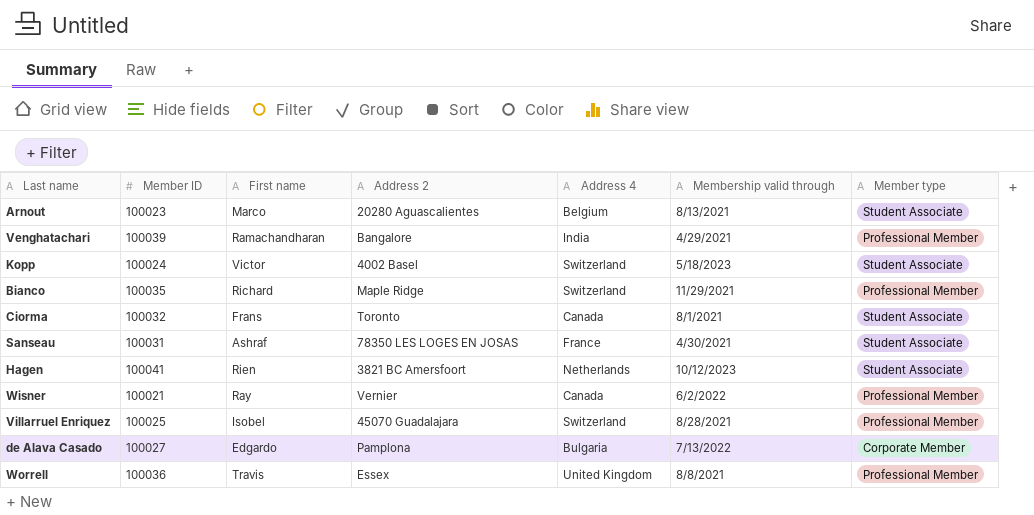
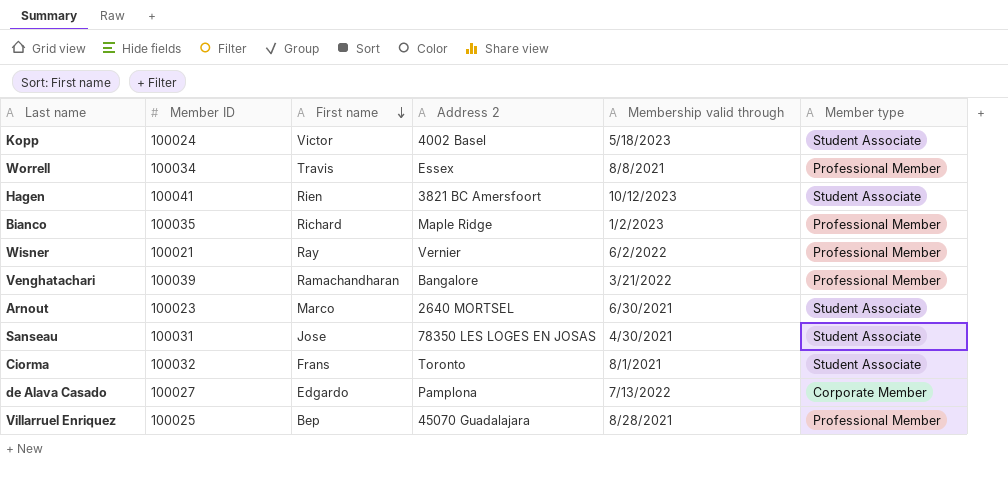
row order: none -> First name descending
column Address 4 | position: 5 -> none
Worrell | Member ID: 100036 -> 100034
Bianco | Membership valid through: 11/29/2021 -> 1/2/2023
Venghatachari | Membership valid through: 4/29/2021 -> 3/21/2022
Arnout | Address 2: 20280 Aguascalientes -> 2640 MORTSEL
Arnout | Membership valid through: 8/13/2021 -> 6/30/2021
Sanseau | First name: Ashraf -> Jose
Villarruel Enriquez | First name: Isobel -> Bep

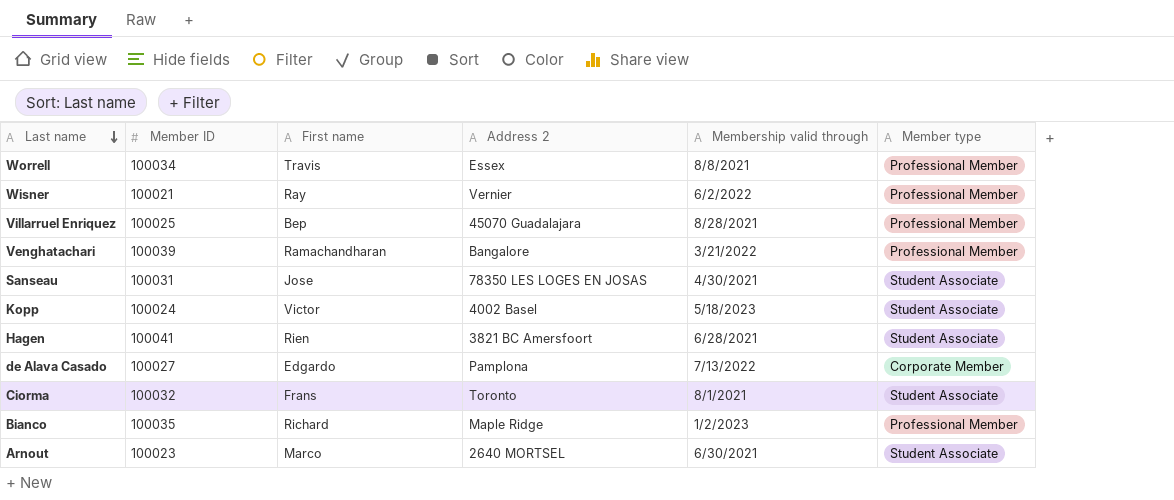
row order: First name descending -> Last name descending
Hagen | Membership valid through: 10/12/2023 -> 6/28/2021

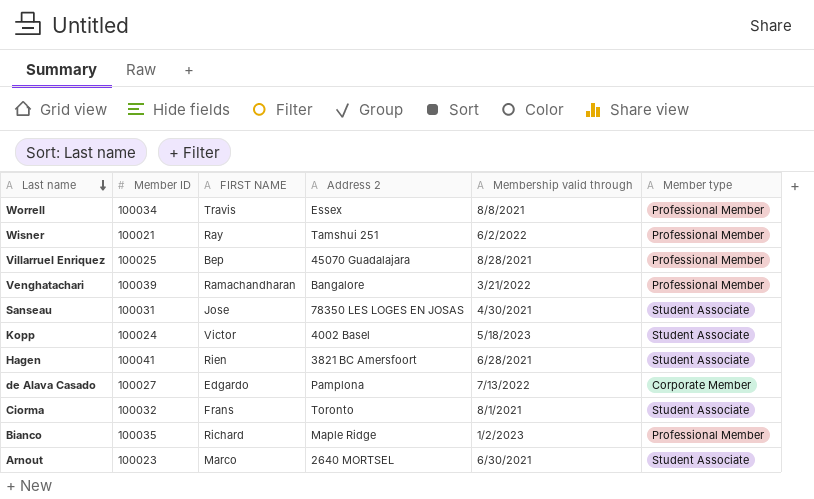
column name: First name -> FIRST NAME
Wisner | Address 2: Vernier -> Tamshui 251

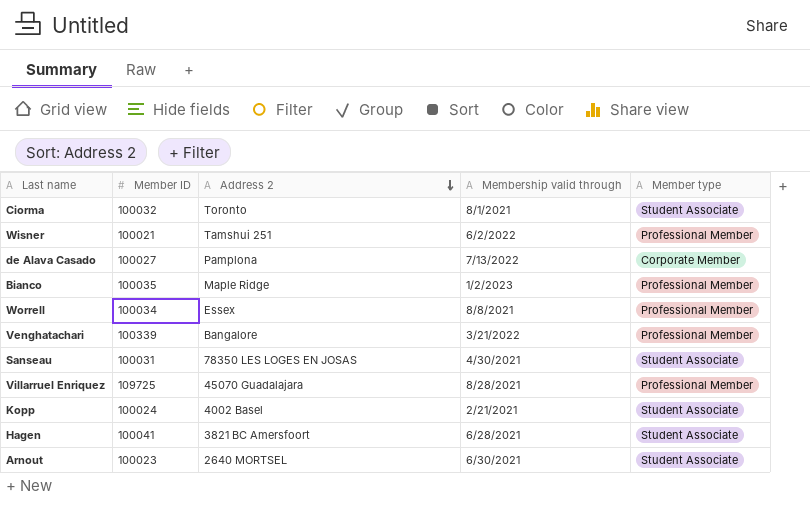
row order: Last name descending -> Address 2 descending
column FIRST NAME | position: 3 -> none
Venghatachari | Member ID: 100039 -> 100339
Villarruel Enriquez | Member ID: 100025 -> 109725
Kopp | Membership valid through: 5/18/2023 -> 2/21/2021

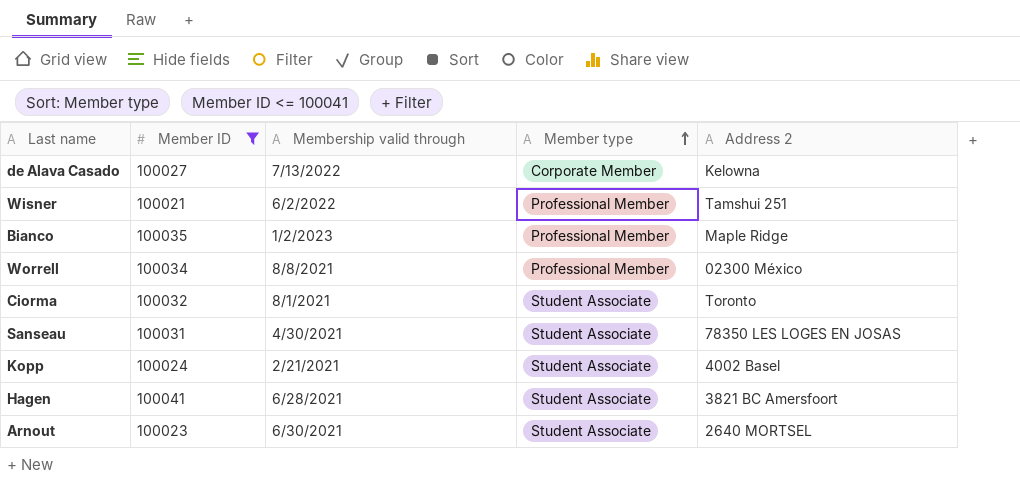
filter: none -> Member ID <= 100041
row order: Address 2 descending -> Member type ascending
column Address 2 | position: 3 -> 5
de Alava Casado | Address 2: Pamplona -> Kelowna
Worrell | Address 2: Essex -> 02300 México

